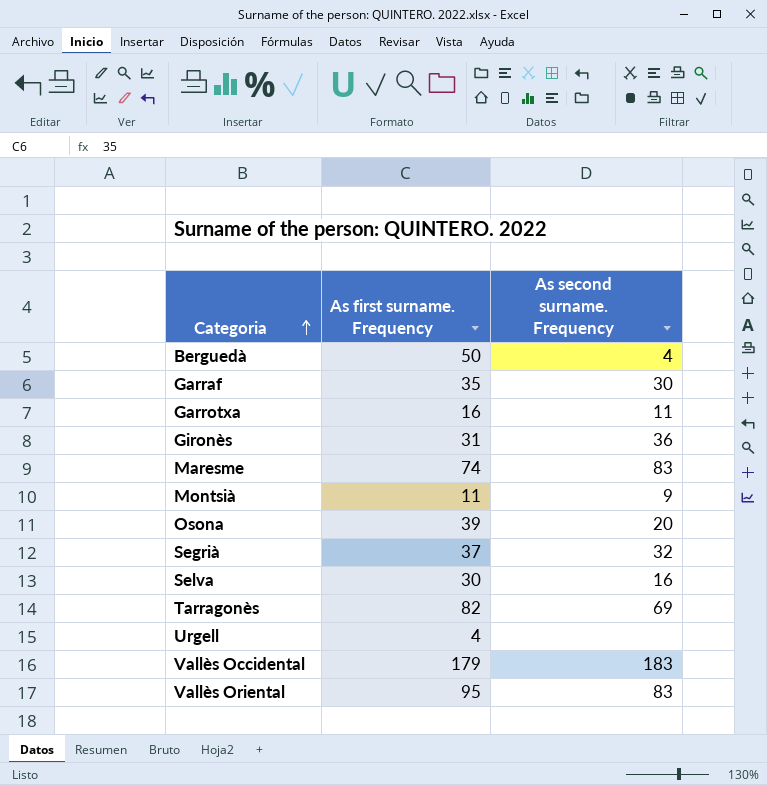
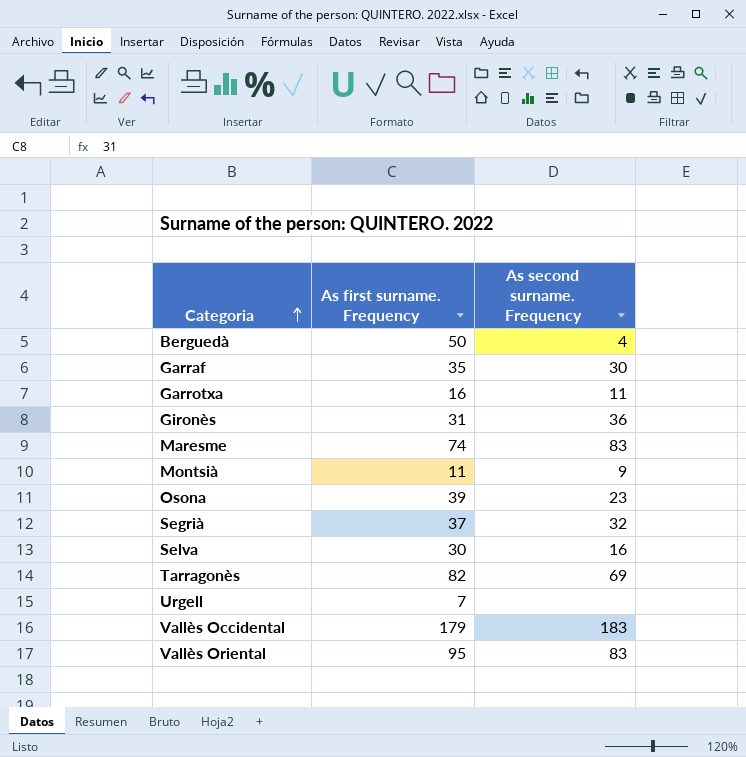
Osona | As second surname. Frequency: 20 -> 23
Urgell | As first surname. Frequency: 4 -> 7

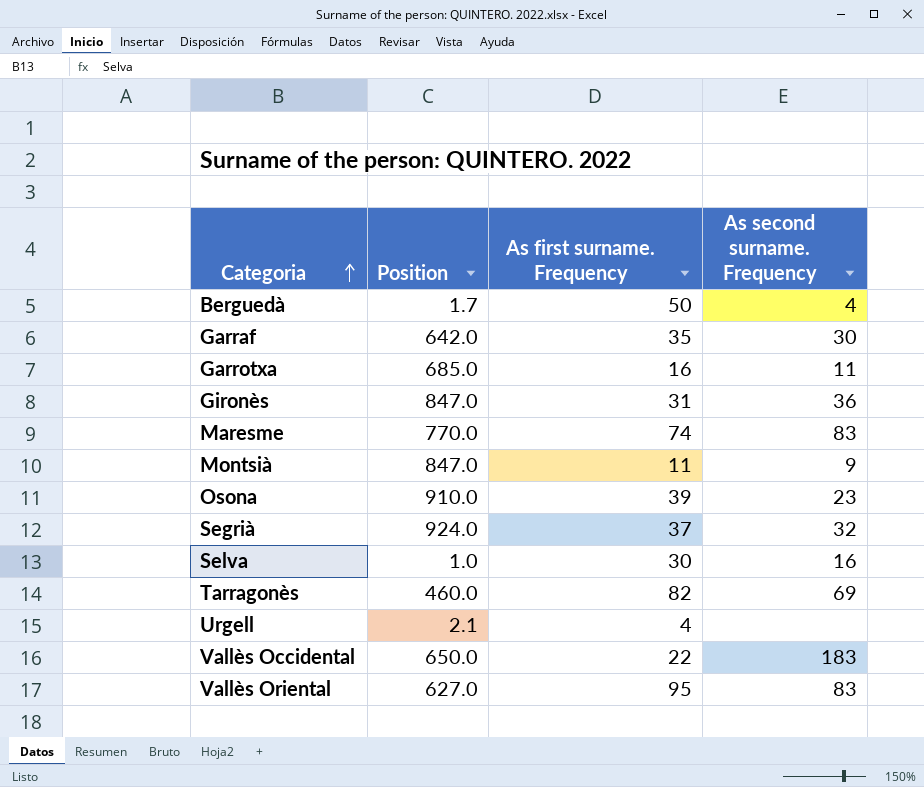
column Position | position: none -> 2
Urgell | As first surname. Frequency: 7 -> 4
Vallès Occidental | As first surname. Frequency: 179 -> 22

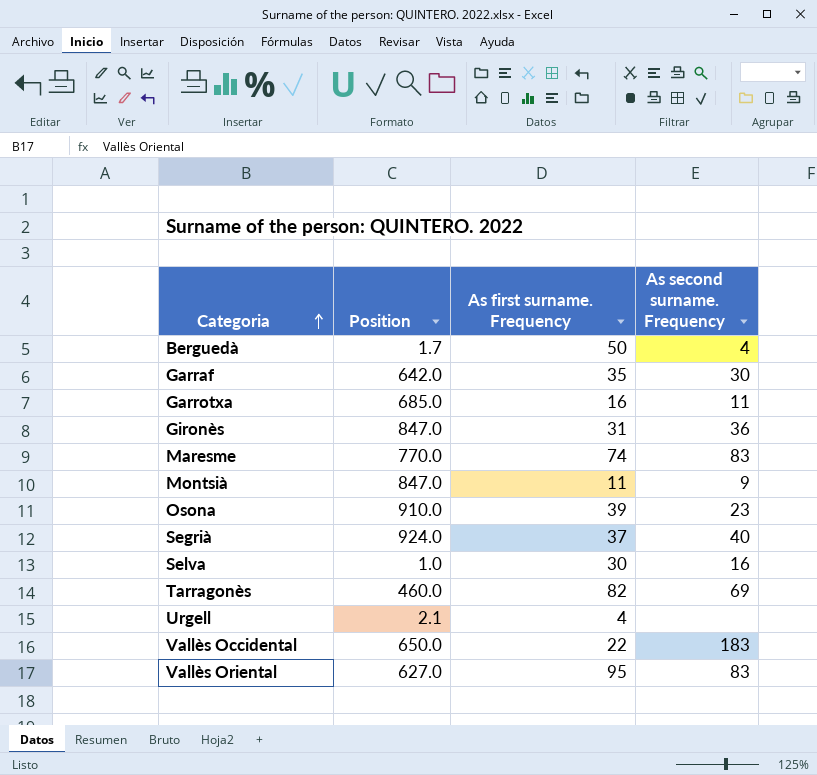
Segrià | As second surname. Frequency: 32 -> 40

